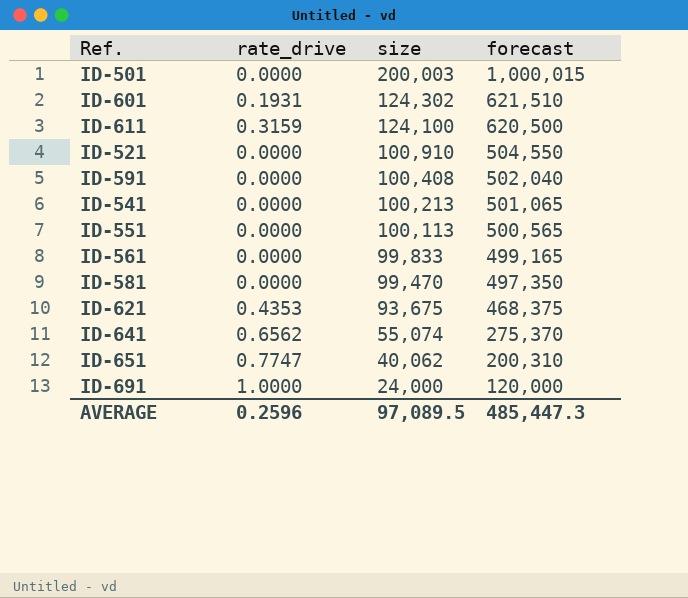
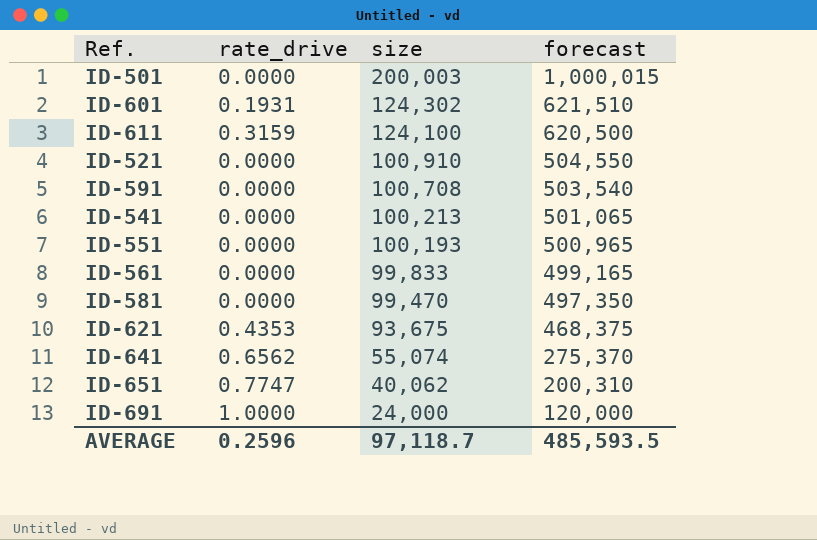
ID-591 | size: 100,408 -> 100,708
ID-591 | forecast: 502,040 -> 503,540
ID-551 | size: 100,113 -> 100,193
ID-551 | forecast: 500,565 -> 500,965
AVERAGE | size: 97,089.5 -> 97,118.7
AVERAGE | forecast: 485,447.3 -> 485,593.5

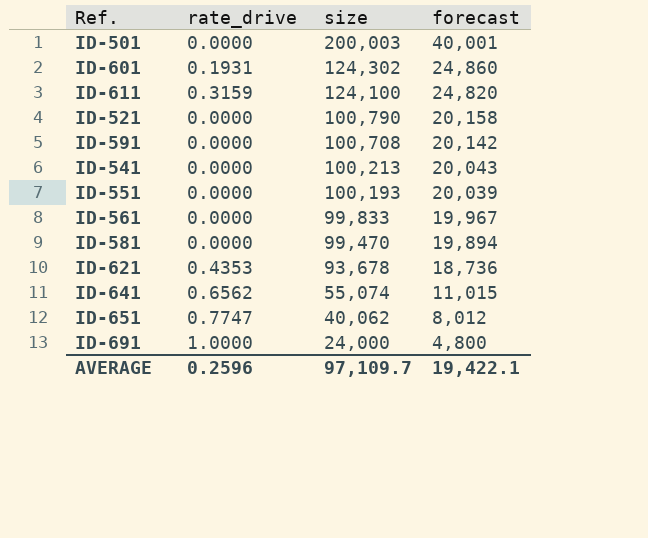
column forecast | formula: [size] * 5 -> [size] * 0.2
ID-521 | size: 100,910 -> 100,790
ID-621 | size: 93,675 -> 93,678
AVERAGE | size: 97,118.7 -> 97,109.7
AVERAGE | forecast: 485,593.5 -> 19,422.1

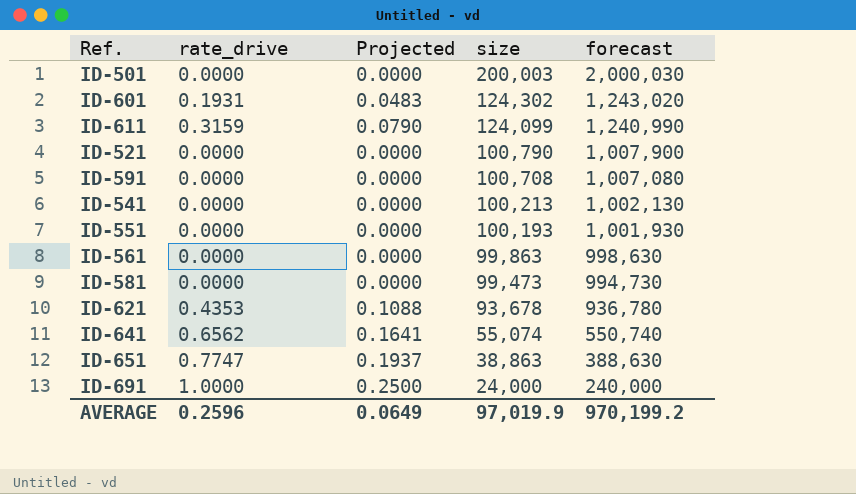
column Projected | formula: none -> [rate_drive] * 0.25
column forecast | formula: [size] * 0.2 -> [size] * 10
ID-611 | size: 124,100 -> 124,099
ID-561 | size: 99,833 -> 99,863
ID-581 | size: 99,470 -> 99,473
ID-651 | size: 40,062 -> 38,863
AVERAGE | size: 97,109.7 -> 97,019.9
AVERAGE | forecast: 19,422.1 -> 970,199.2

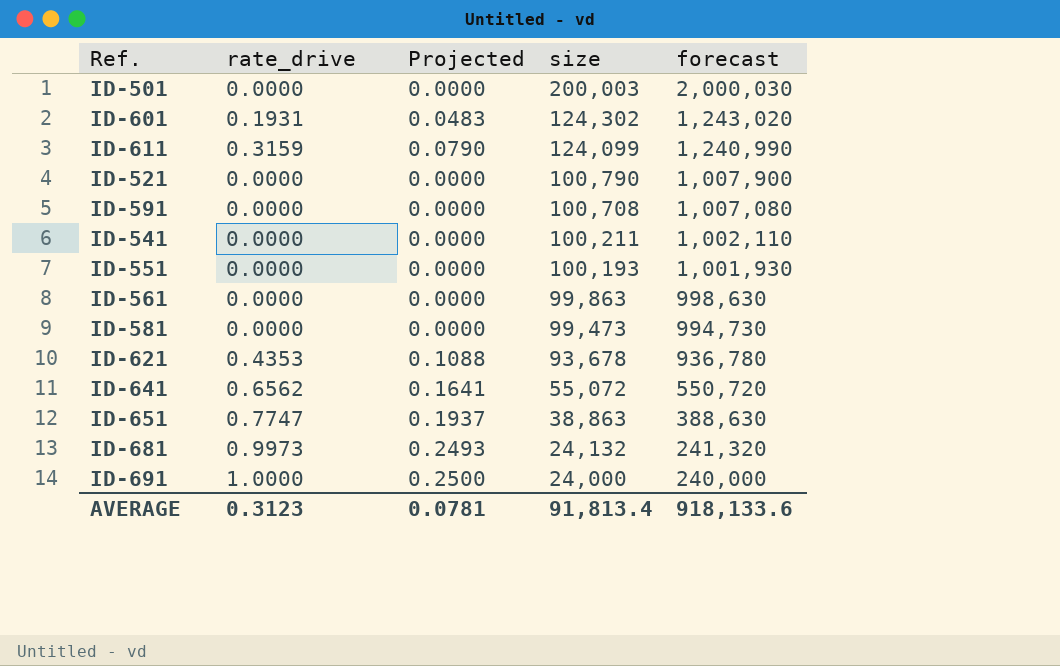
ID-541 | size: 100,213 -> 100,211
ID-541 | forecast: 1,002,130 -> 1,002,110
ID-641 | size: 55,074 -> 55,072
ID-641 | forecast: 550,740 -> 550,720
row ID-681: none -> 0.9973 | 0.2493 | 24,132 | 241,320
AVERAGE | rate_drive: 0.2596 -> 0.3123
AVERAGE | Projected: 0.0649 -> 0.0781
AVERAGE | size: 97,019.9 -> 91,813.4
AVERAGE | forecast: 970,199.2 -> 918,133.6

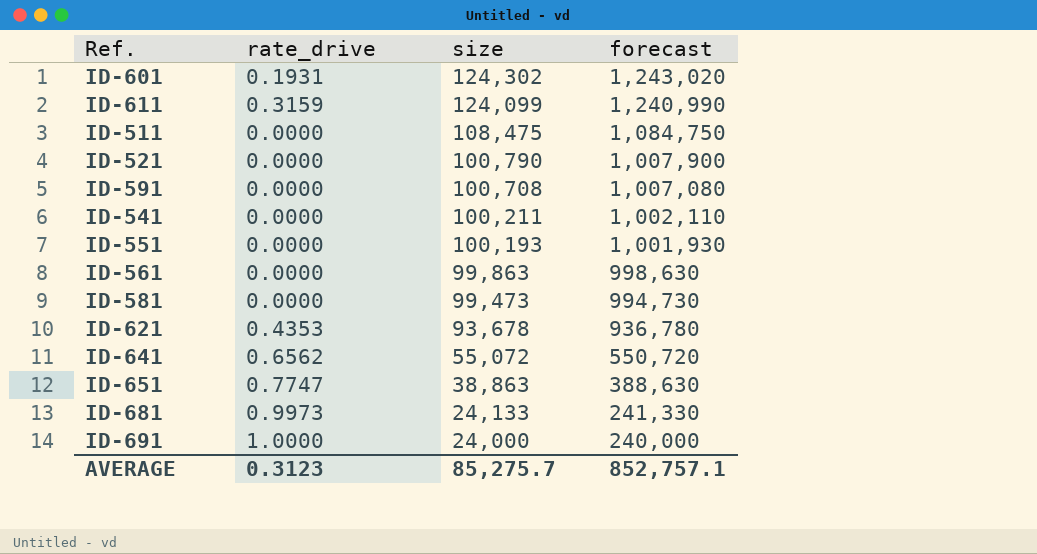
column Projected | formula: [rate_drive] * 0.25 -> none
row ID-501: 0.0000 | 0.0000 | 200,003 | 2,000,030 -> none
row ID-511: none -> 0.0000 | 108,475 | 1,084,750
ID-681 | size: 24,132 -> 24,133
ID-681 | forecast: 241,320 -> 241,330
AVERAGE | size: 91,813.4 -> 85,275.7
AVERAGE | forecast: 918,133.6 -> 852,757.1

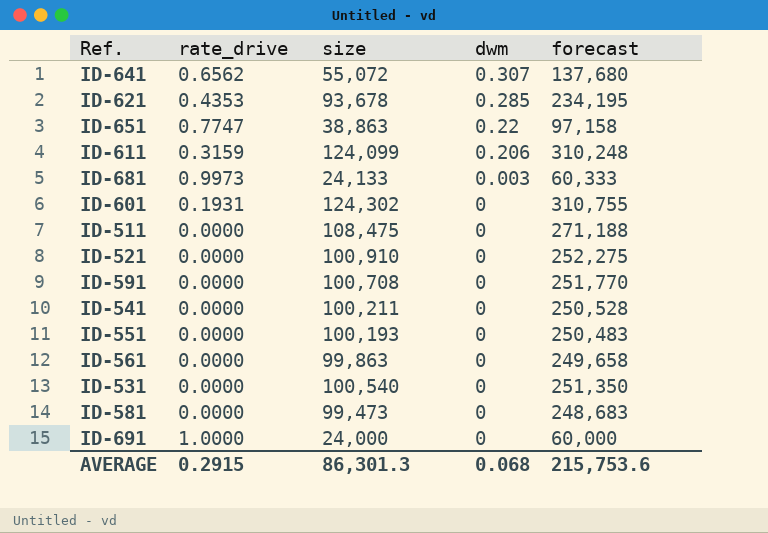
row order: size descending -> dwm descending
column dwm | position: none -> 4
column forecast | formula: [size] * 10 -> [size] * 2.5
ID-521 | size: 100,790 -> 100,910
row ID-531: none -> 0.0000 | 100,540 | 0 | 251,350
AVERAGE | rate_drive: 0.3123 -> 0.2915
AVERAGE | size: 85,275.7 -> 86,301.3
AVERAGE | forecast: 852,757.1 -> 215,753.6

